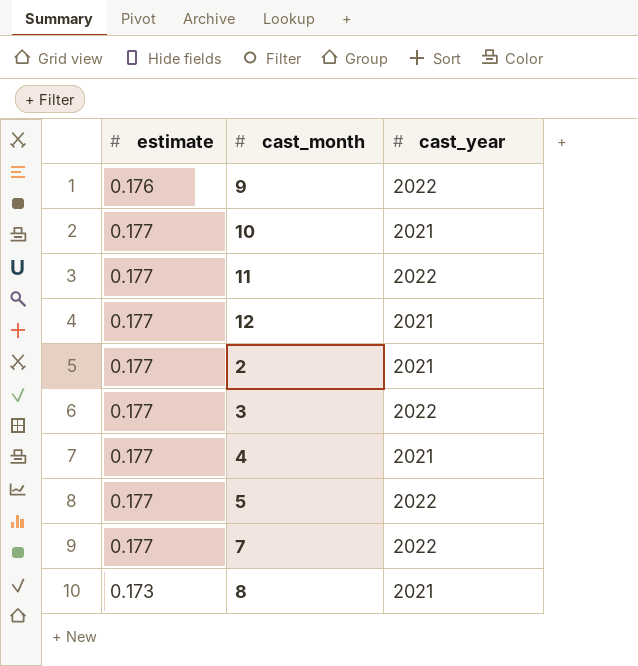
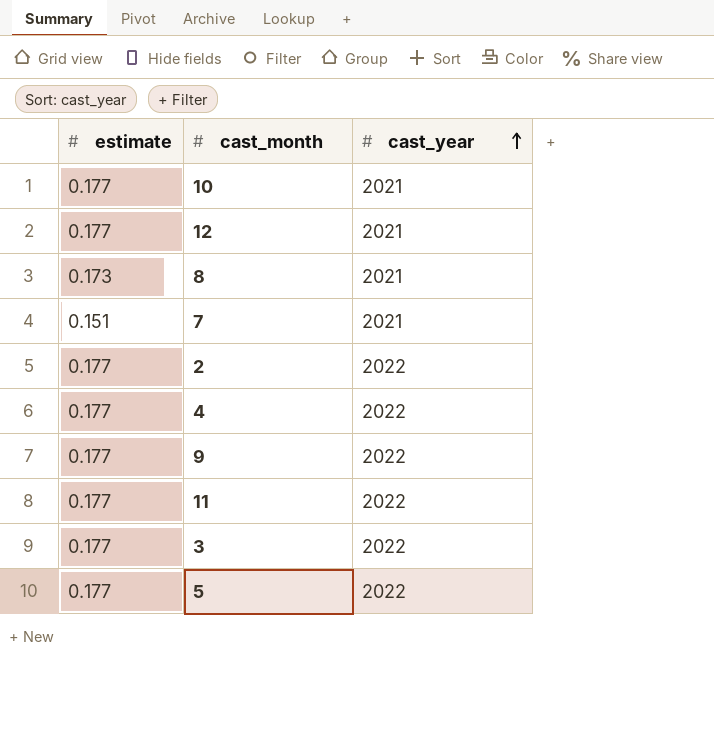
row order: none -> cast_year ascending
7 | estimate: 0.177 -> 0.151
7 | cast_year: 2022 -> 2021
2 | cast_year: 2021 -> 2022
4 | cast_year: 2021 -> 2022
9 | estimate: 0.176 -> 0.177

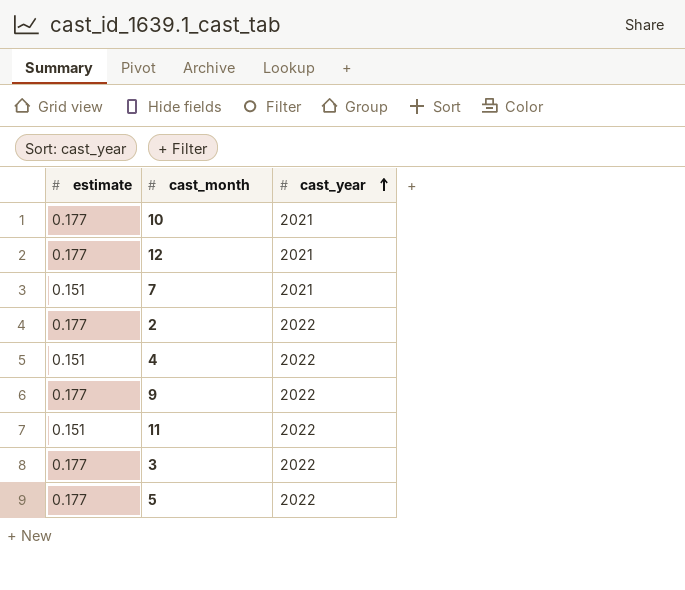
row 8: 0.173 | 2021 -> none
4 | estimate: 0.177 -> 0.151
11 | estimate: 0.177 -> 0.151

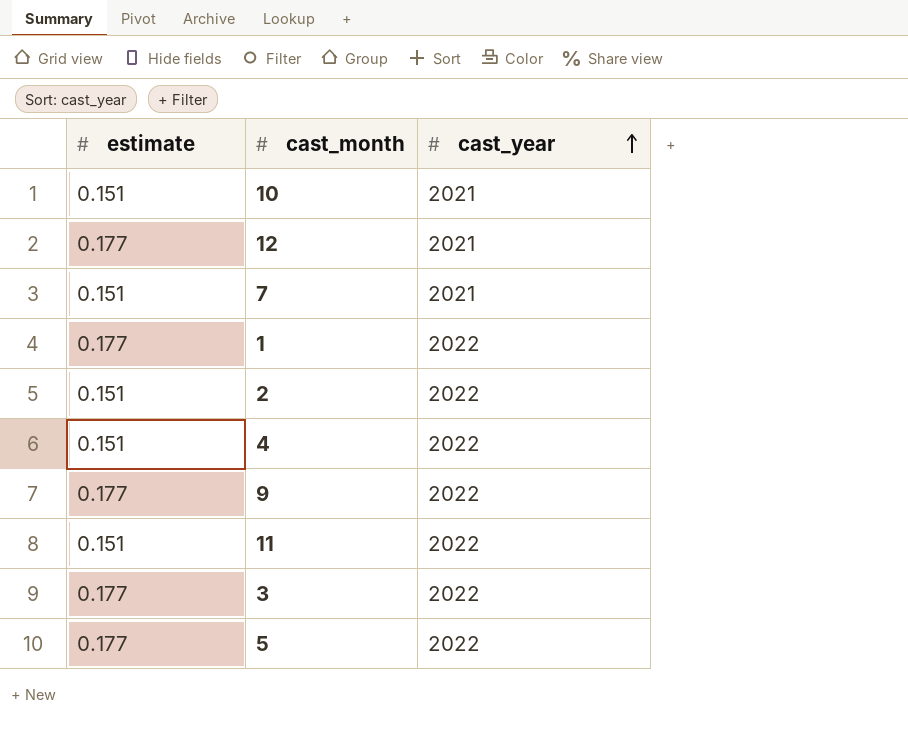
10 | estimate: 0.177 -> 0.151
row 1: none -> 0.177 | 2022
2 | estimate: 0.177 -> 0.151

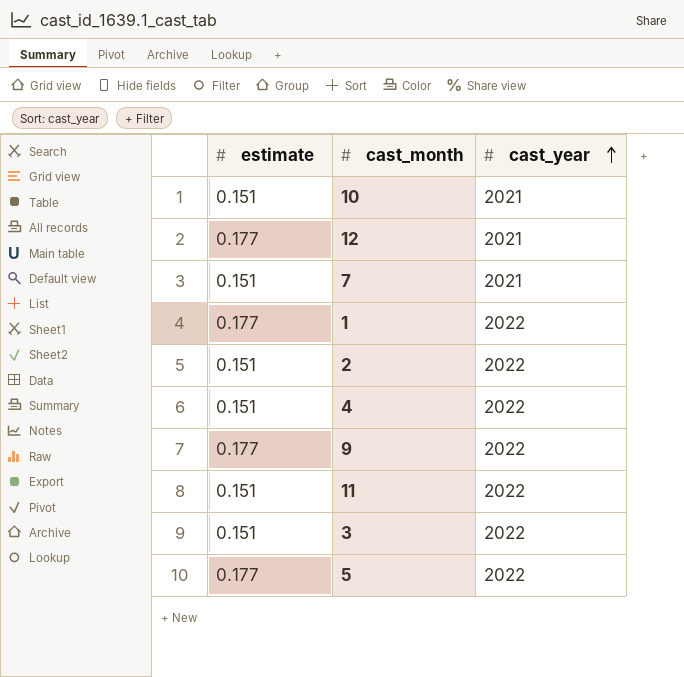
3 | estimate: 0.177 -> 0.151

